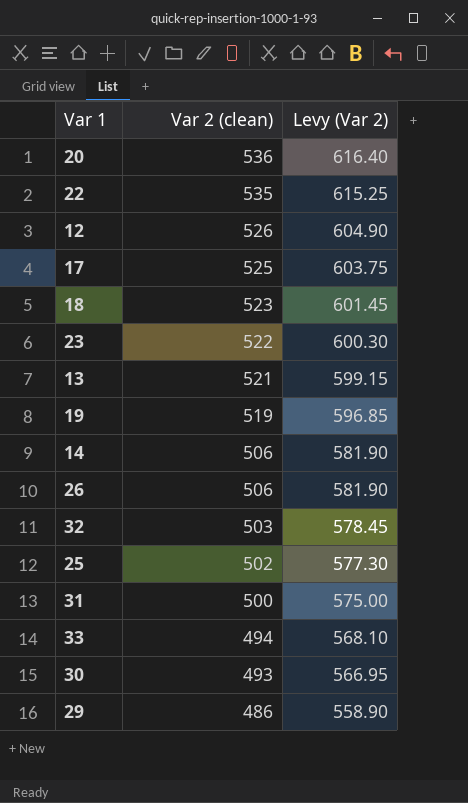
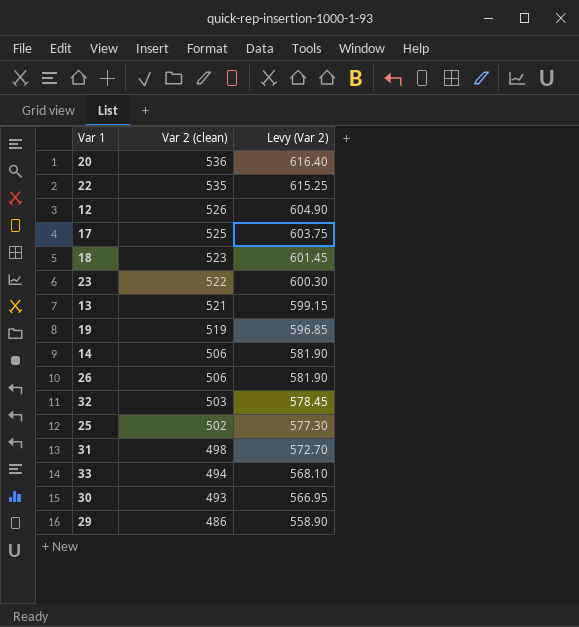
31 | Var 2 (clean): 500 -> 498
31 | Levy (Var 2): 575.00 -> 572.70

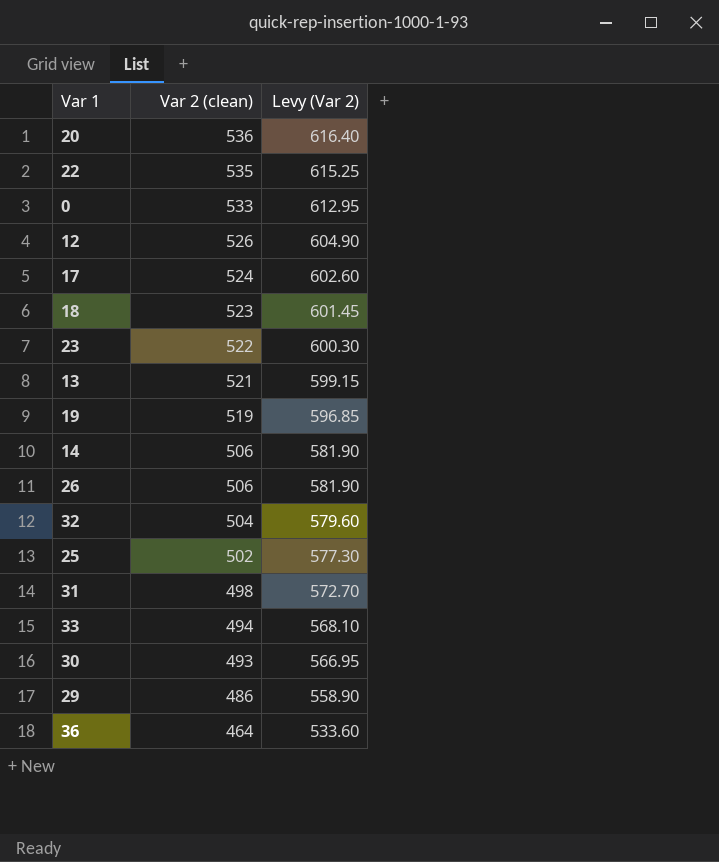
row 0: none -> 533 | 612.95
17 | Var 2 (clean): 525 -> 524
17 | Levy (Var 2): 603.75 -> 602.60
32 | Var 2 (clean): 503 -> 504
32 | Levy (Var 2): 578.45 -> 579.60
row 36: none -> 464 | 533.60

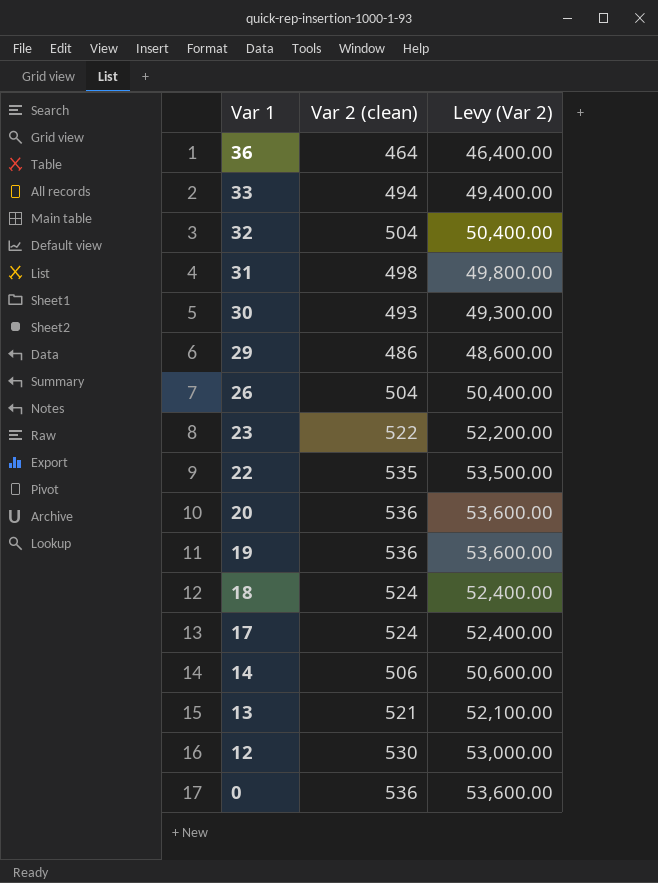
row order: Var 2 (clean) descending -> Var 1 descending
column Levy (Var 2) | formula: [Var 2 (clean)] * 1.15 -> [Var 2 (clean)] * 100
row 25: 502 | 577.30 -> none
26 | Var 2 (clean): 506 -> 504
19 | Var 2 (clean): 519 -> 536
18 | Var 2 (clean): 523 -> 524
12 | Var 2 (clean): 526 -> 530
0 | Var 2 (clean): 533 -> 536

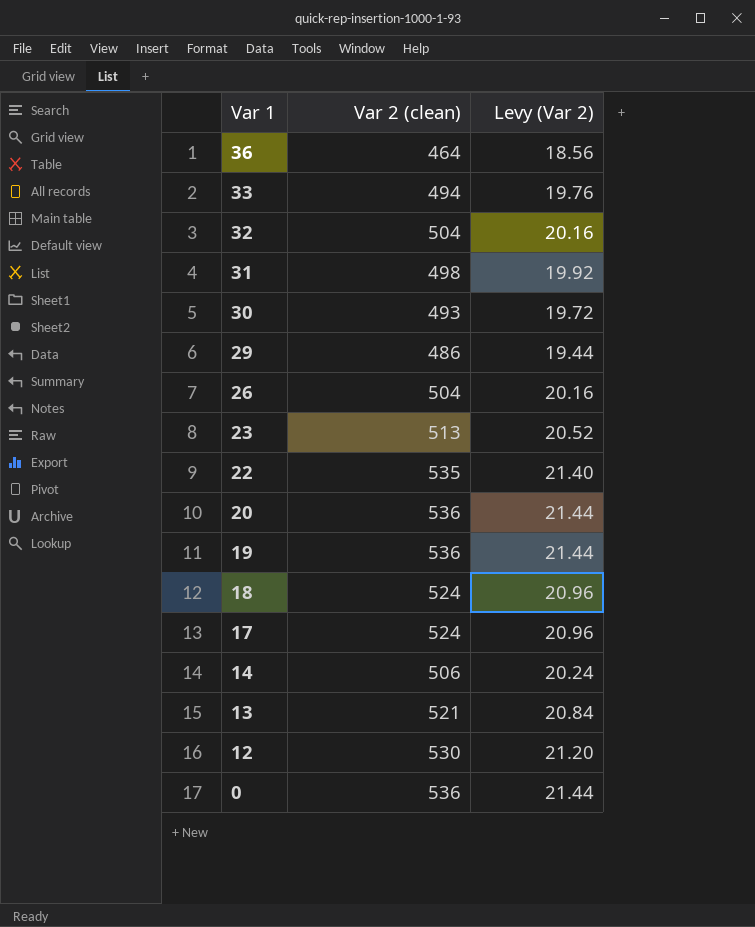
column Levy (Var 2) | formula: [Var 2 (clean)] * 100 -> [Var 2 (clean)] * 0.04
23 | Var 2 (clean): 522 -> 513

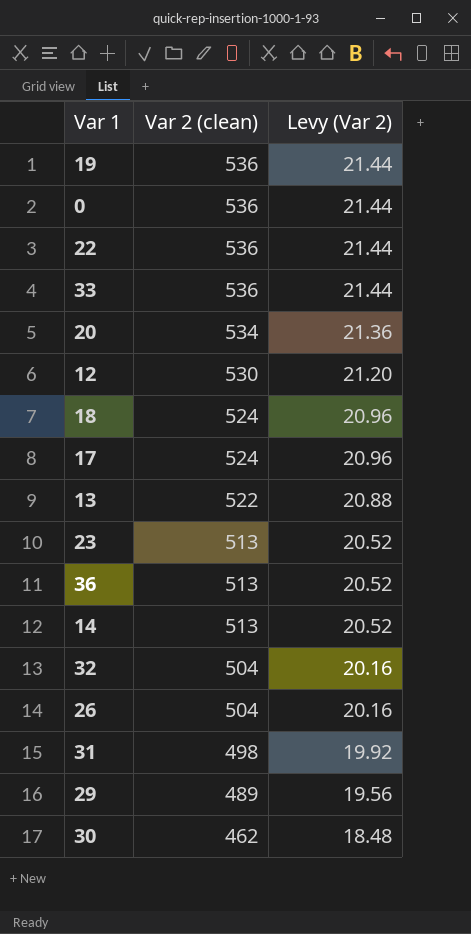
row order: Var 1 descending -> Var 2 (clean) descending
22 | Var 2 (clean): 535 -> 536
22 | Levy (Var 2): 21.40 -> 21.44
33 | Var 2 (clean): 494 -> 536
33 | Levy (Var 2): 19.76 -> 21.44
20 | Var 2 (clean): 536 -> 534
20 | Levy (Var 2): 21.44 -> 21.36
13 | Var 2 (clean): 521 -> 522
13 | Levy (Var 2): 20.84 -> 20.88
36 | Var 2 (clean): 464 -> 513
36 | Levy (Var 2): 18.56 -> 20.52
14 | Var 2 (clean): 506 -> 513
14 | Levy (Var 2): 20.24 -> 20.52
29 | Var 2 (clean): 486 -> 489
29 | Levy (Var 2): 19.44 -> 19.56
30 | Var 2 (clean): 493 -> 462
30 | Levy (Var 2): 19.72 -> 18.48

